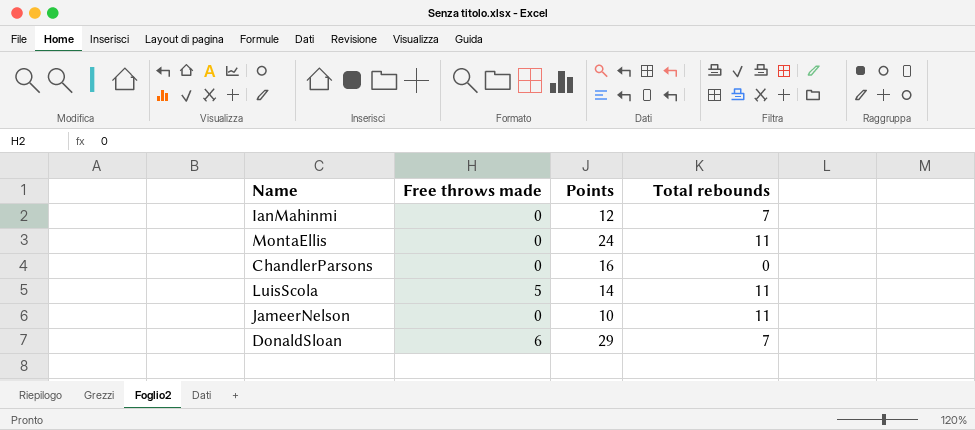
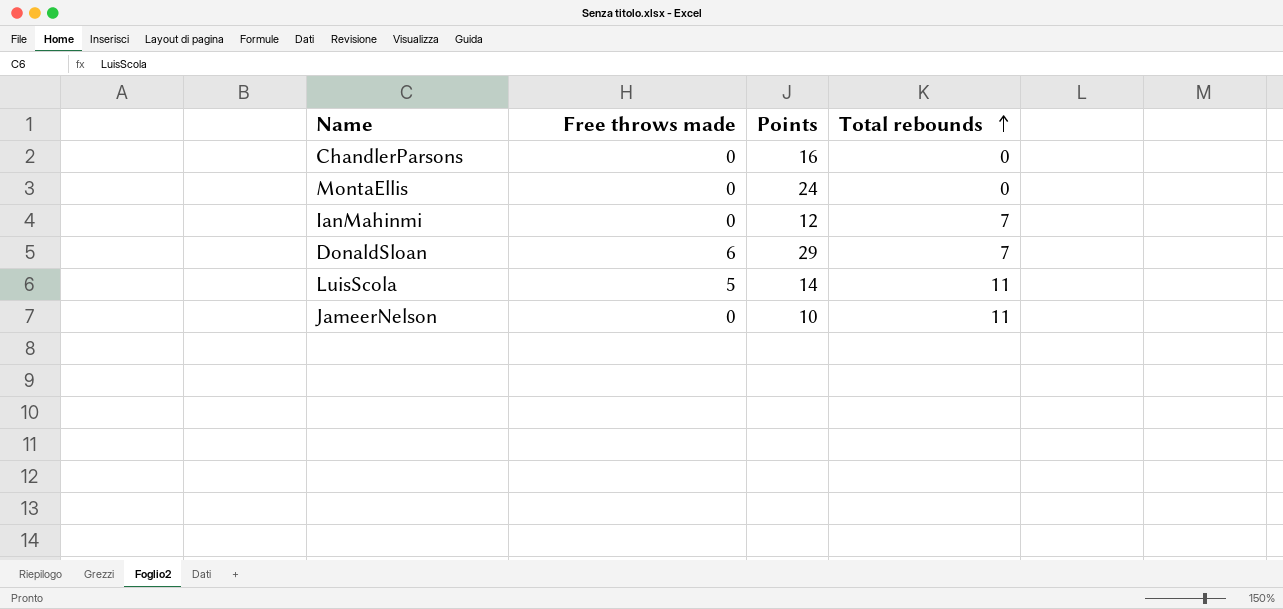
row order: none -> Total rebounds ascending
MontaEllis | Total rebounds: 11 -> 0

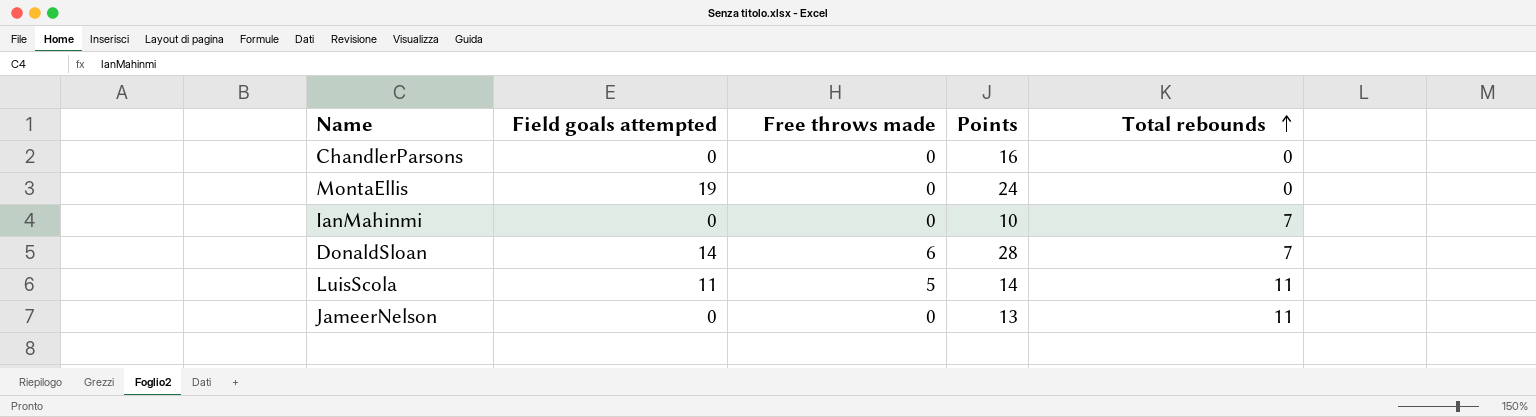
column Field goals attempted | position: none -> 2
IanMahinmi | Points: 12 -> 10
DonaldSloan | Points: 29 -> 28
JameerNelson | Points: 10 -> 13

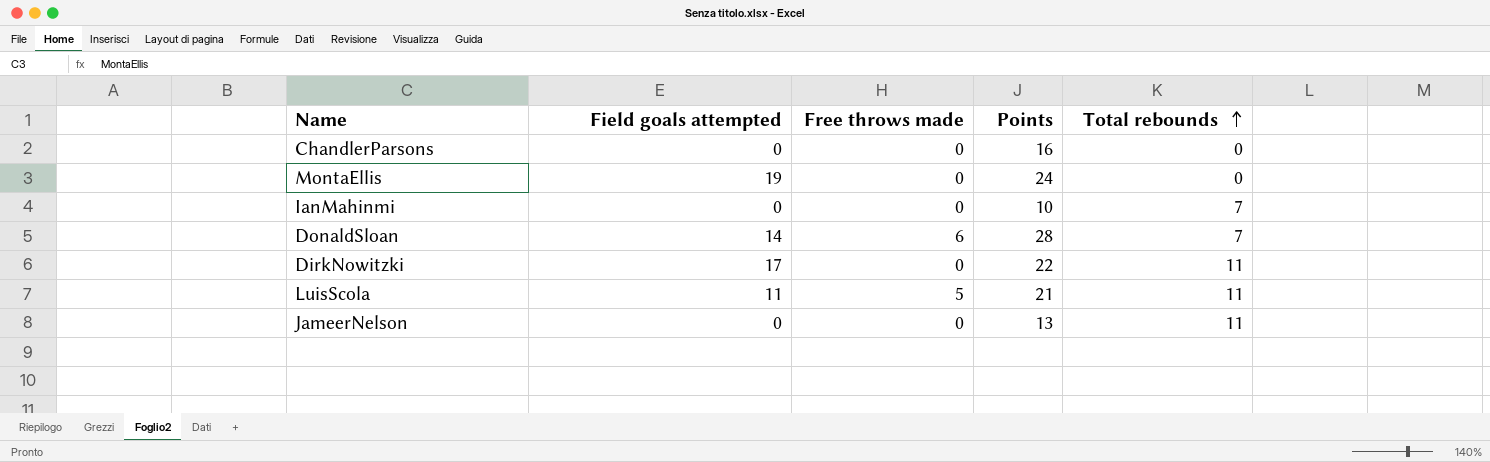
row DirkNowitzki: none -> 17 | 0 | 22 | 11
LuisScola | Points: 14 -> 21

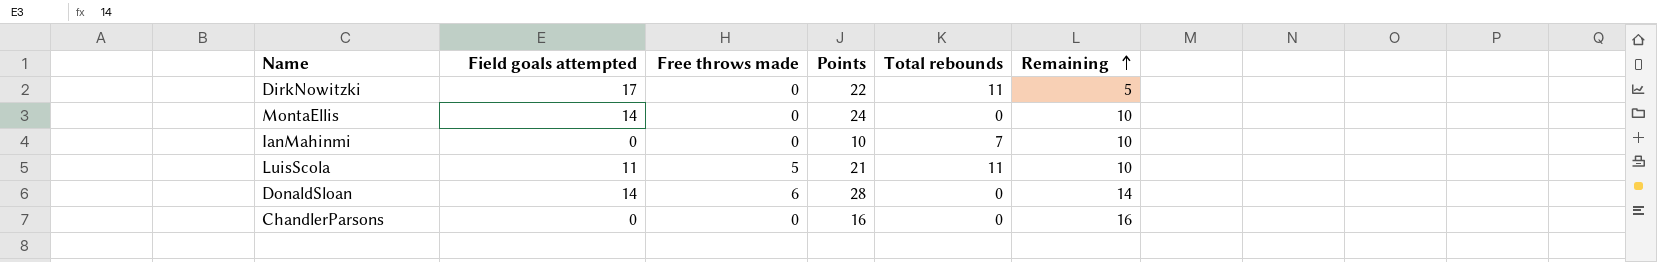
row order: Total rebounds ascending -> Remaining ascending
column Remaining | formula: none -> [Points] - [Field goals attempted]
row JameerNelson: 0 | 0 | 13 | 11 -> none
MontaEllis | Field goals attempted: 19 -> 14
DonaldSloan | Total rebounds: 7 -> 0

